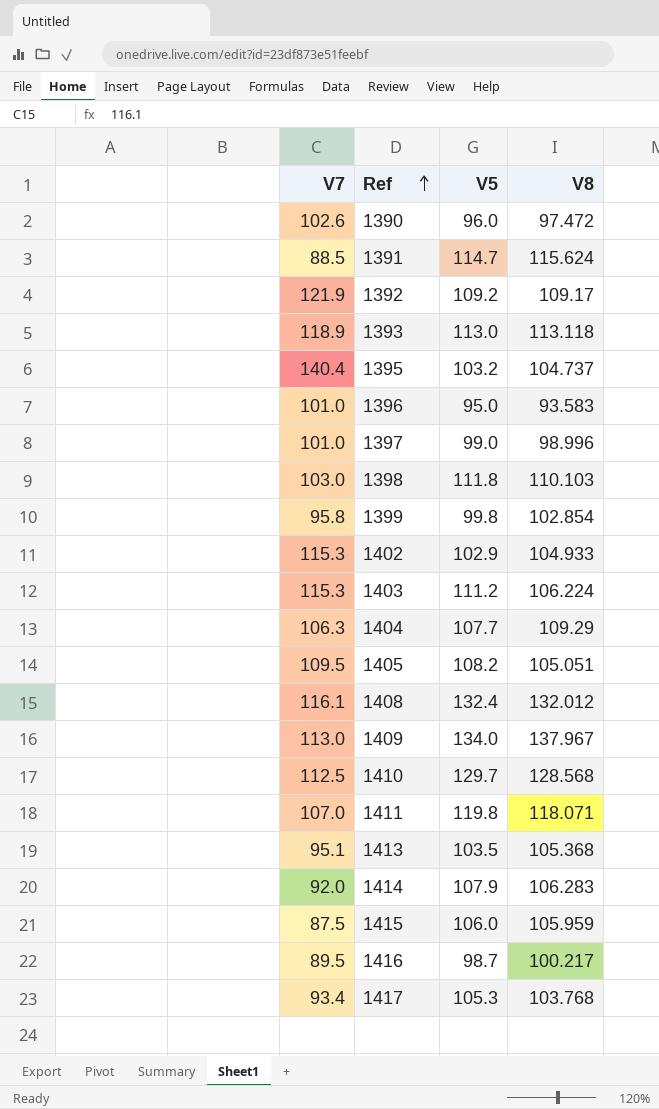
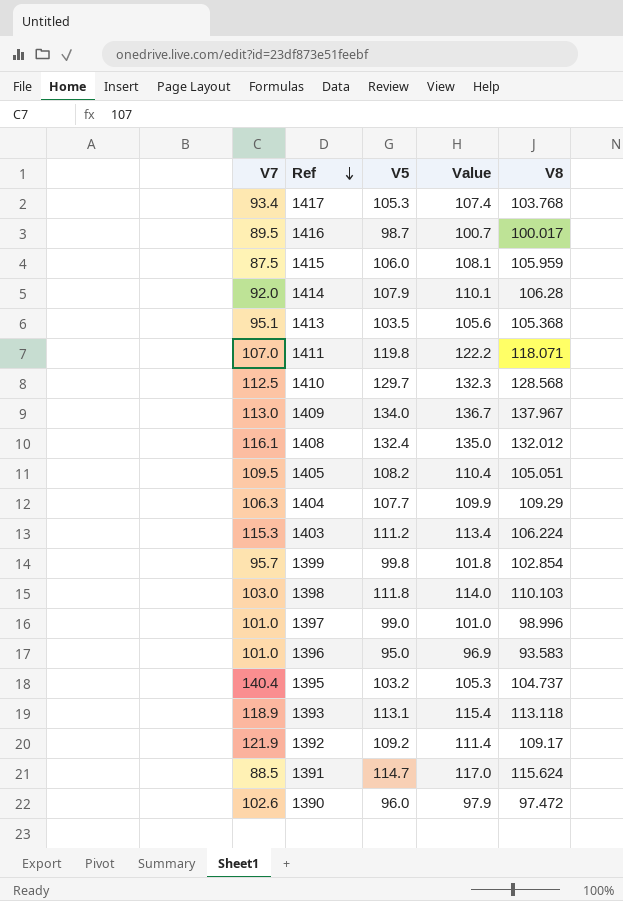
row order: Ref ascending -> Ref descending
column Value | formula: none -> [V5] * 1.02
row 1402: 115.3 | 102.9 | 104.933 -> none
1416 | V8: 100.217 -> 100.017
1414 | V8: 106.283 -> 106.28
1399 | V7: 95.8 -> 95.7
1393 | V5: 113.0 -> 113.1

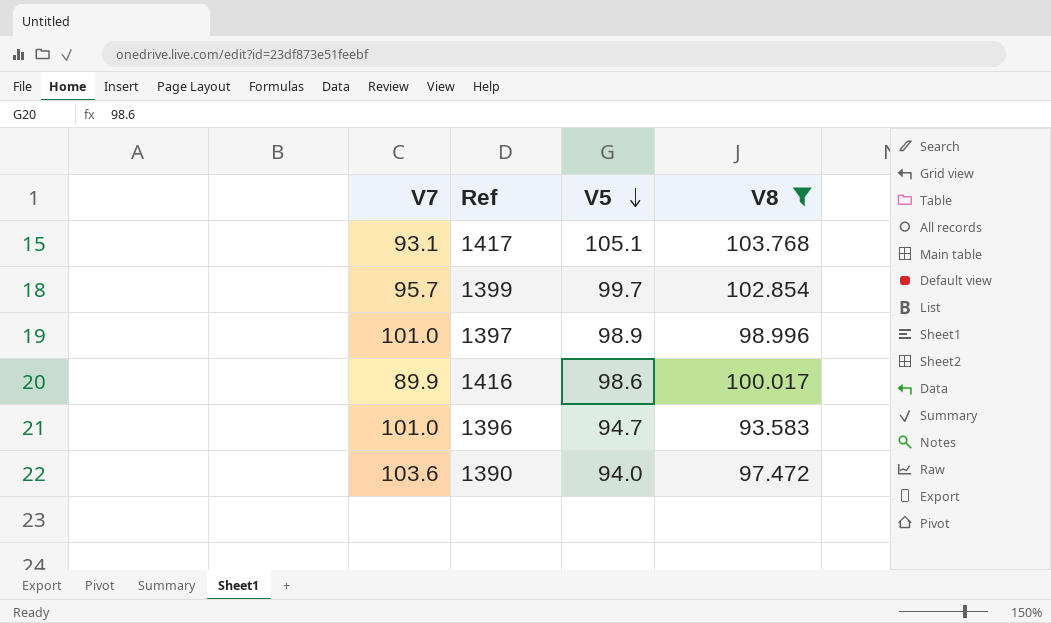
filter: none -> V8 <= 103.768
row order: Ref descending -> V5 descending
column Value | formula: [V5] * 1.02 -> none
1417 | V7: 93.4 -> 93.1
1417 | V5: 105.3 -> 105.1
1399 | V5: 99.8 -> 99.7
1397 | V5: 99.0 -> 98.9
1416 | V7: 89.5 -> 89.9
1416 | V5: 98.7 -> 98.6
1396 | V5: 95.0 -> 94.7
1390 | V7: 102.6 -> 103.6
1390 | V5: 96.0 -> 94.0

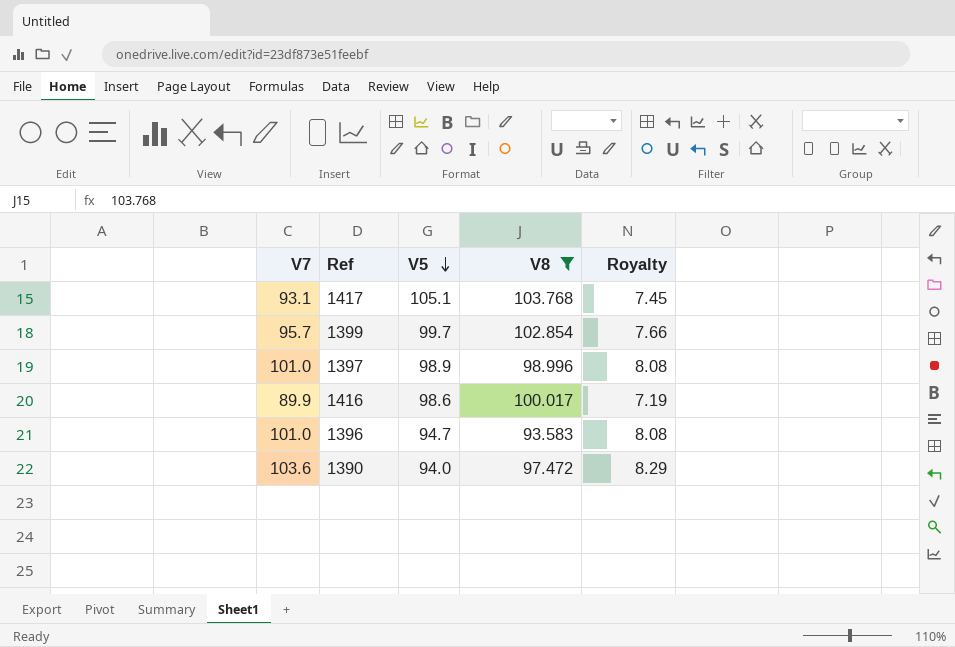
column Royalty | formula: none -> [V7] * 0.08

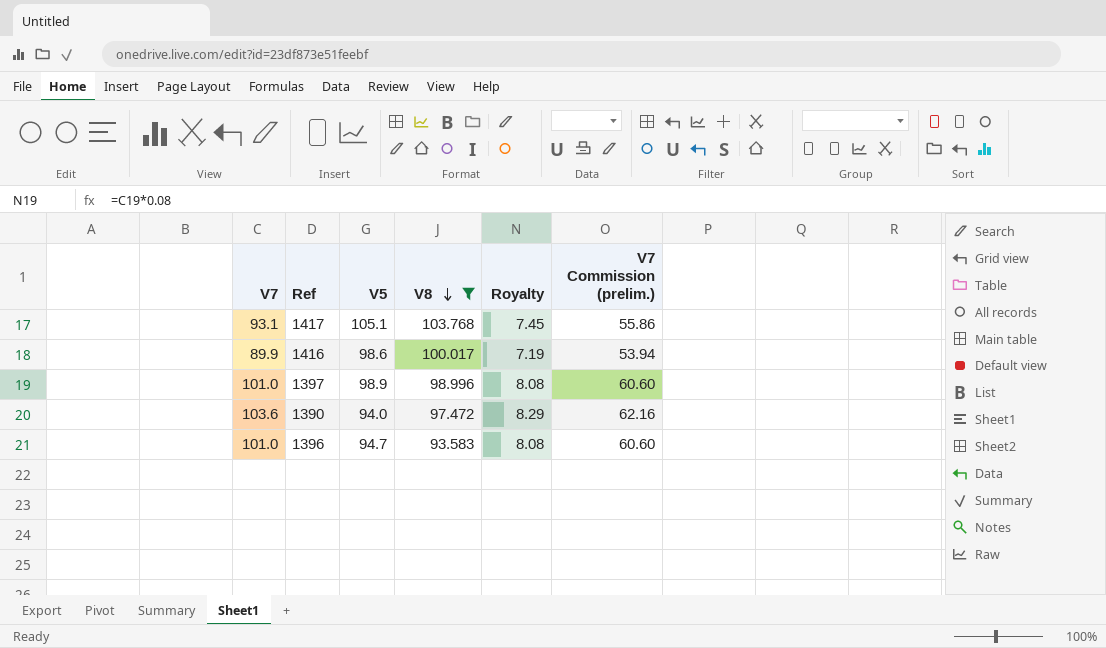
row order: V5 descending -> V8 descending
column V7 Commission (prelim.) | formula: none -> [V7] * 0.6
row 1399: 95.7 | 99.7 | 102.854 | 7.66 -> none

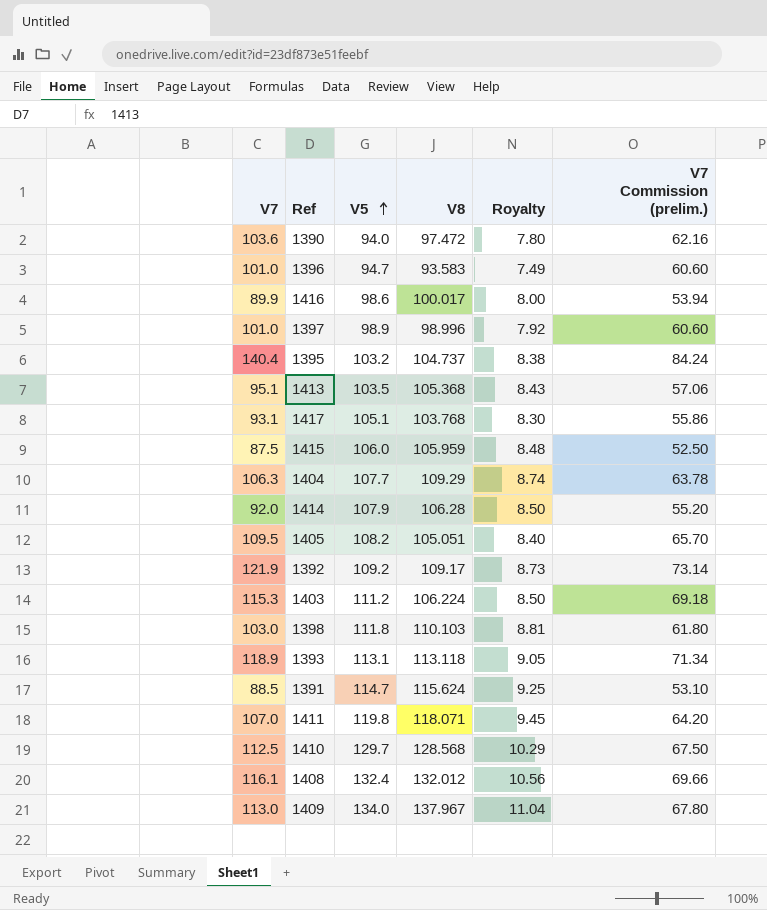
filter: V8 <= 103.768 -> none
row order: V8 descending -> V5 ascending
column Royalty | formula: [V7] * 0.08 -> [V8] * 0.08

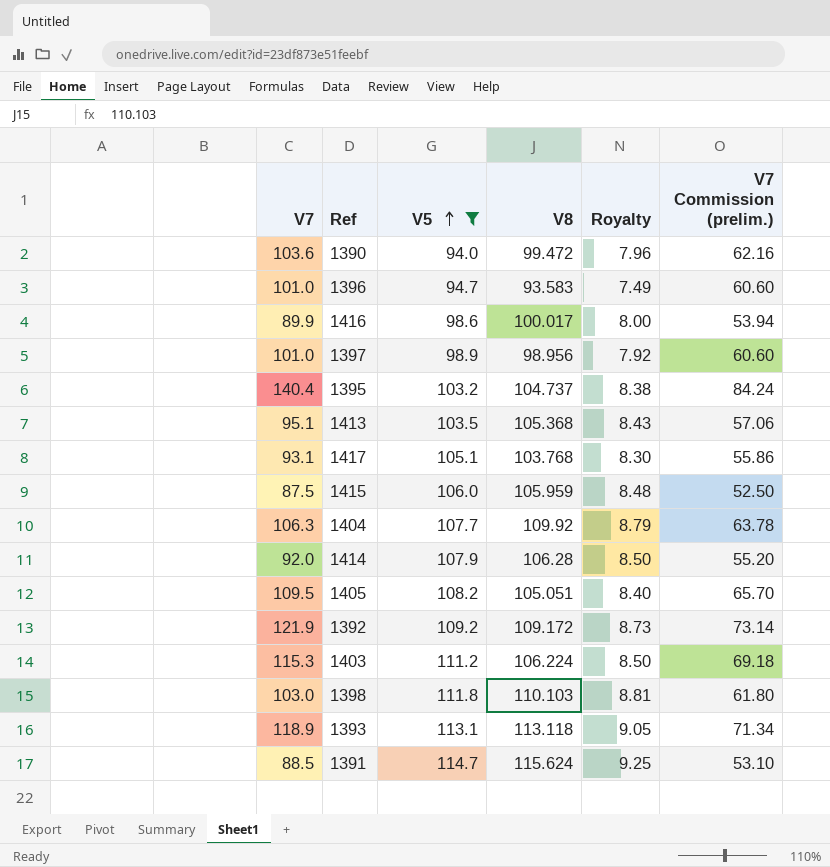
filter: none -> V5 <= 114.7
1390 | V8: 97.472 -> 99.472
1390 | Royalty: 7.80 -> 7.96
1397 | V8: 98.996 -> 98.956
1404 | V8: 109.29 -> 109.92
1404 | Royalty: 8.74 -> 8.79
1392 | V8: 109.17 -> 109.172

